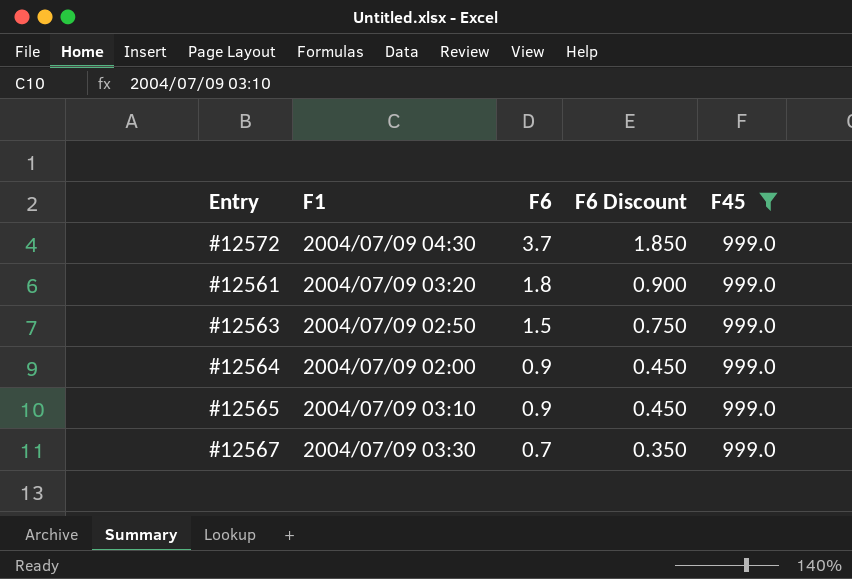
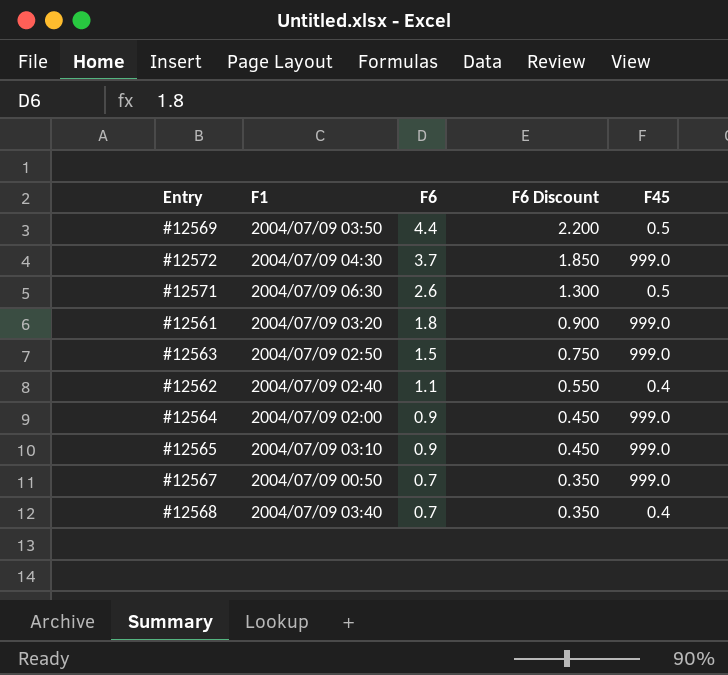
filter: F45 = 999.0 -> none
#12567 | F1: 2004/07/09 03:30 -> 2004/07/09 00:50

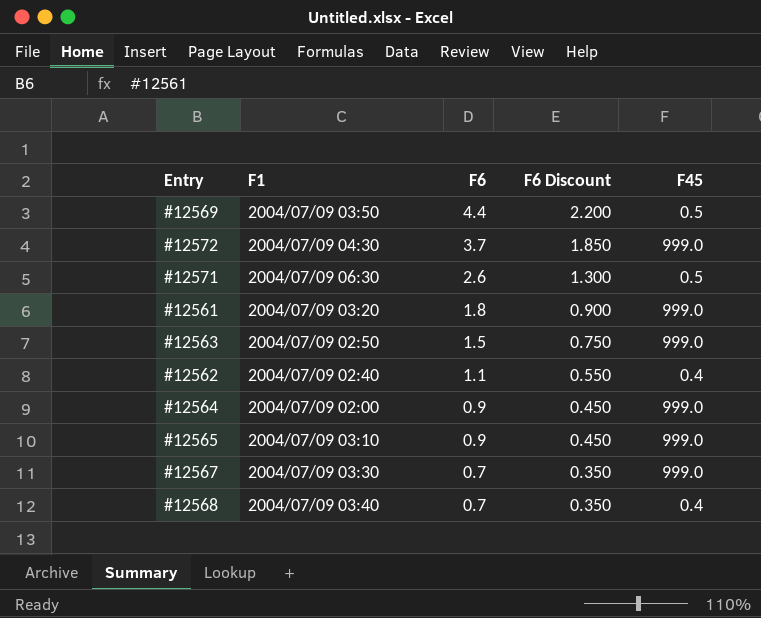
#12567 | F1: 2004/07/09 00:50 -> 2004/07/09 03:30

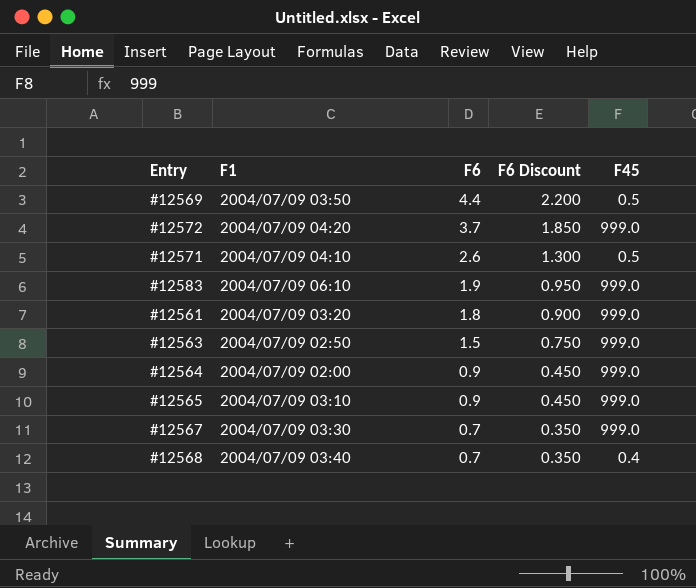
row #12562: 2004/07/09 02:40 | 1.1 | 0.550 | 0.4 -> none
#12572 | F1: 2004/07/09 04:30 -> 2004/07/09 04:20
#12571 | F1: 2004/07/09 06:30 -> 2004/07/09 04:10
row #12583: none -> 2004/07/09 06:10 | 1.9 | 0.950 | 999.0

